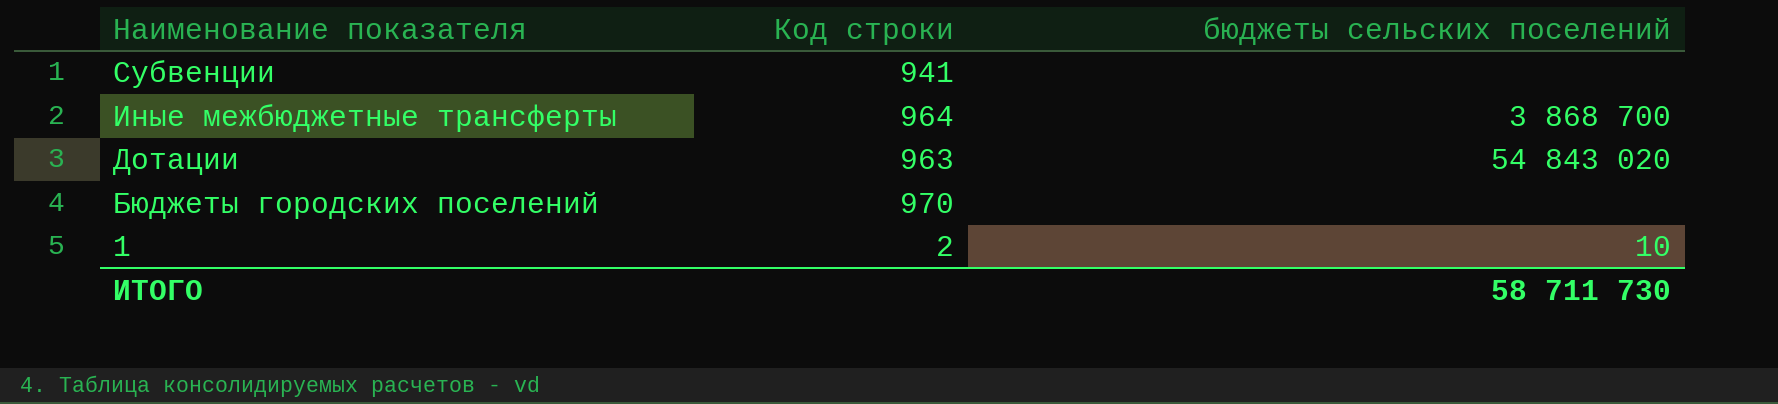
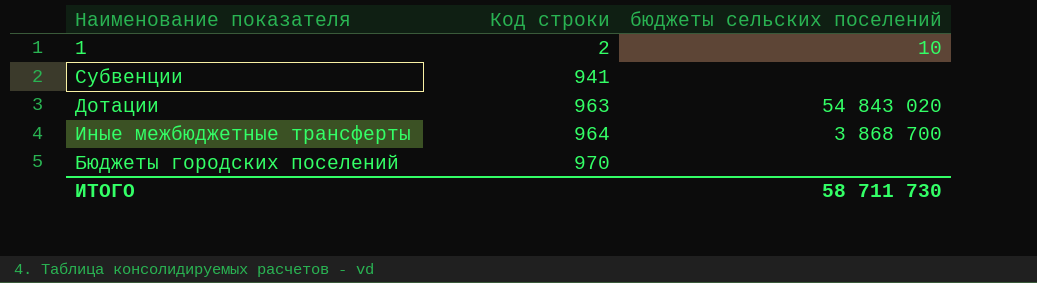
row order: Наименование показателя descending -> Код строки ascending

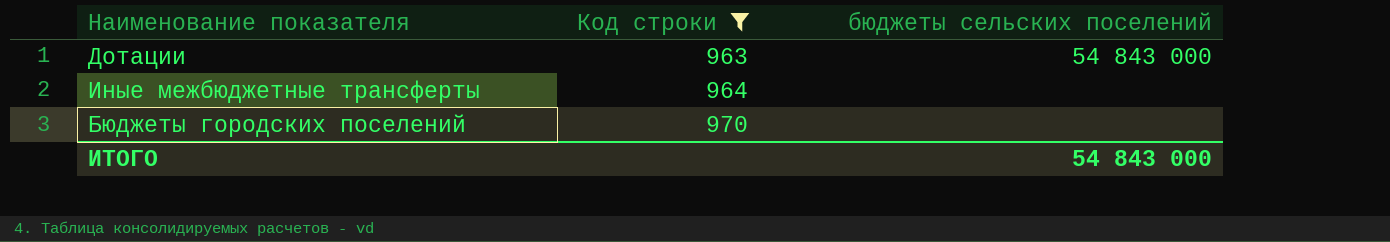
filter: none -> Код строки >= 963
Дотации | бюджеты сельских поселений: 54 843 020 -> 54 843 000
Иные межбюджетные трансферты | бюджеты сельских поселений: 3 868 700 -> none
ИТОГО | бюджеты сельских поселений: 58 711 730 -> 54 843 000

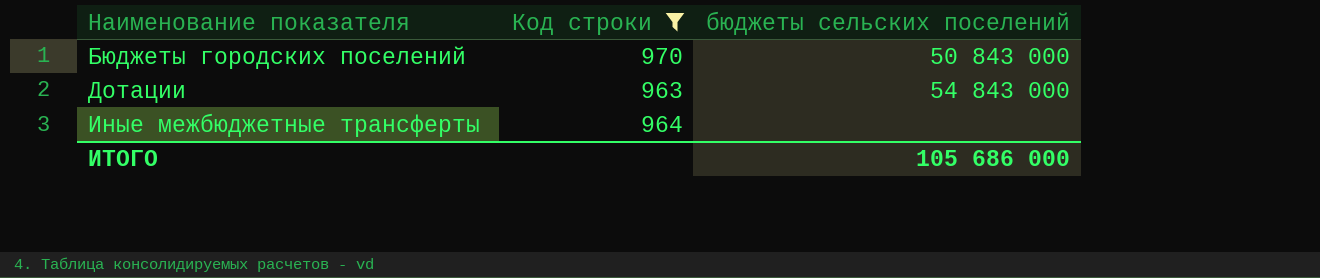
row order: Код строки ascending -> Наименование показателя ascending
Бюджеты городских поселений | бюджеты сельских поселений: none -> 50 843 000
ИТОГО | бюджеты сельских поселений: 54 843 000 -> 105 686 000

